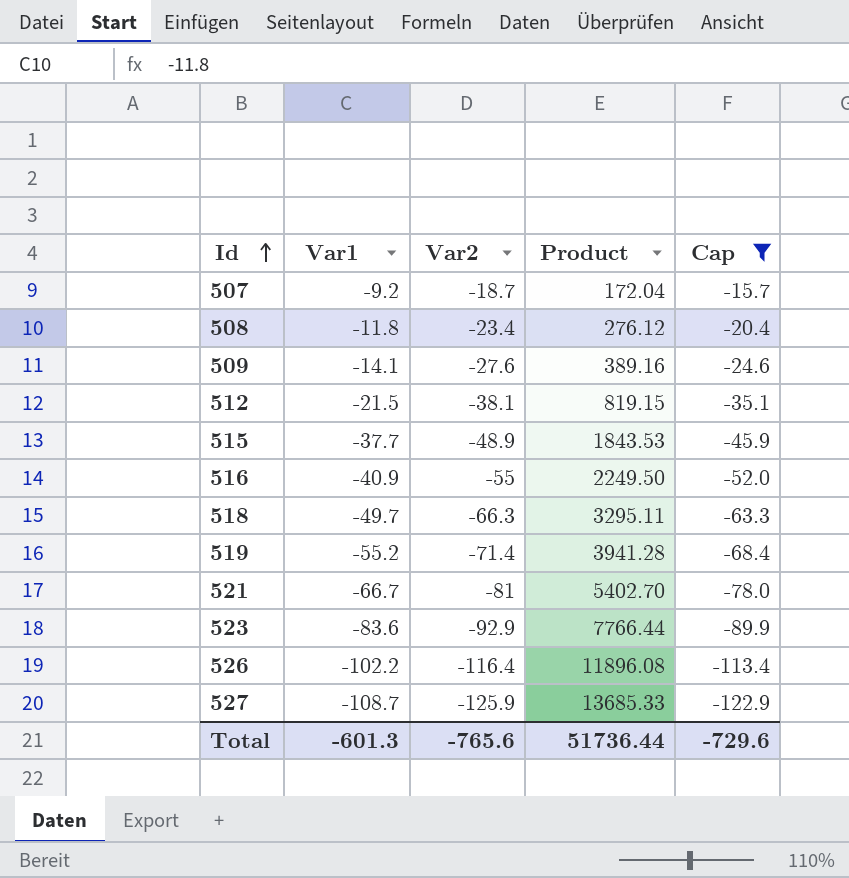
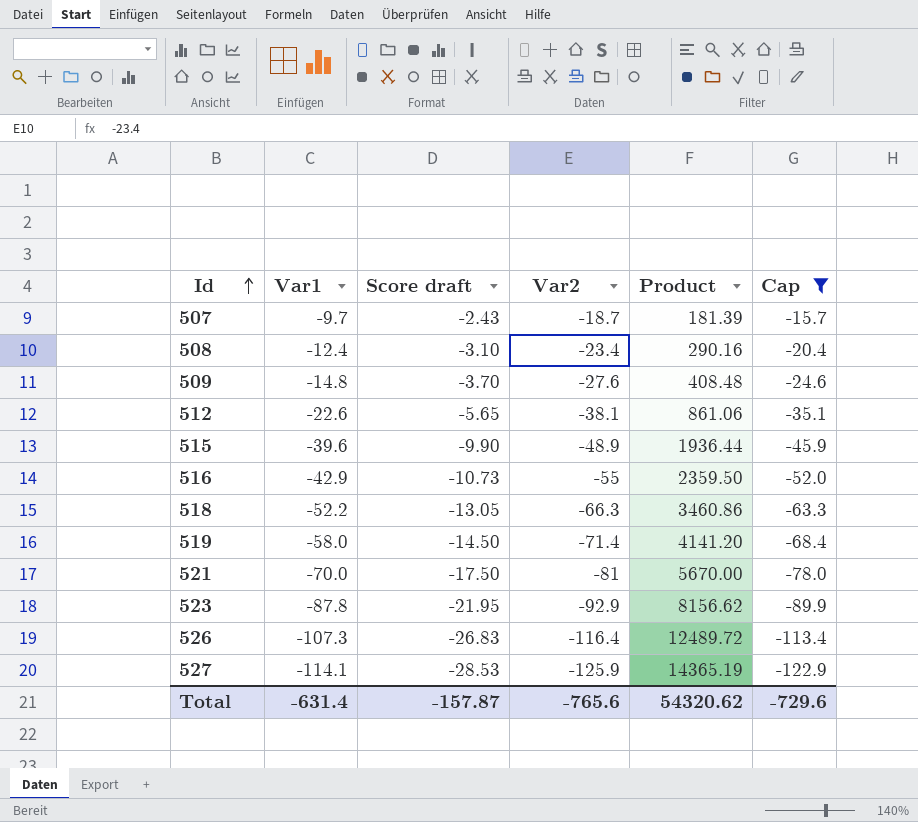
column Score draft | formula: none -> [Var1] * 0.25
507 | Var1: -9.2 -> -9.7
507 | Product: 172.04 -> 181.39
508 | Var1: -11.8 -> -12.4
508 | Product: 276.12 -> 290.16
509 | Var1: -14.1 -> -14.8
509 | Product: 389.16 -> 408.48
512 | Var1: -21.5 -> -22.6
512 | Product: 819.15 -> 861.06
515 | Var1: -37.7 -> -39.6
515 | Product: 1843.53 -> 1936.44
516 | Var1: -40.9 -> -42.9
516 | Product: 2249.50 -> 2359.50
518 | Var1: -49.7 -> -52.2
518 | Product: 3295.11 -> 3460.86
519 | Var1: -55.2 -> -58.0
519 | Product: 3941.28 -> 4141.20
521 | Var1: -66.7 -> -70.0
521 | Product: 5402.70 -> 5670.00
523 | Var1: -83.6 -> -87.8
523 | Product: 7766.44 -> 8156.62
526 | Var1: -102.2 -> -107.3
526 | Product: 11896.08 -> 12489.72
527 | Var1: -108.7 -> -114.1
527 | Product: 13685.33 -> 14365.19
Total | Var1: -601.3 -> -631.4
Total | Product: 51736.44 -> 54320.62

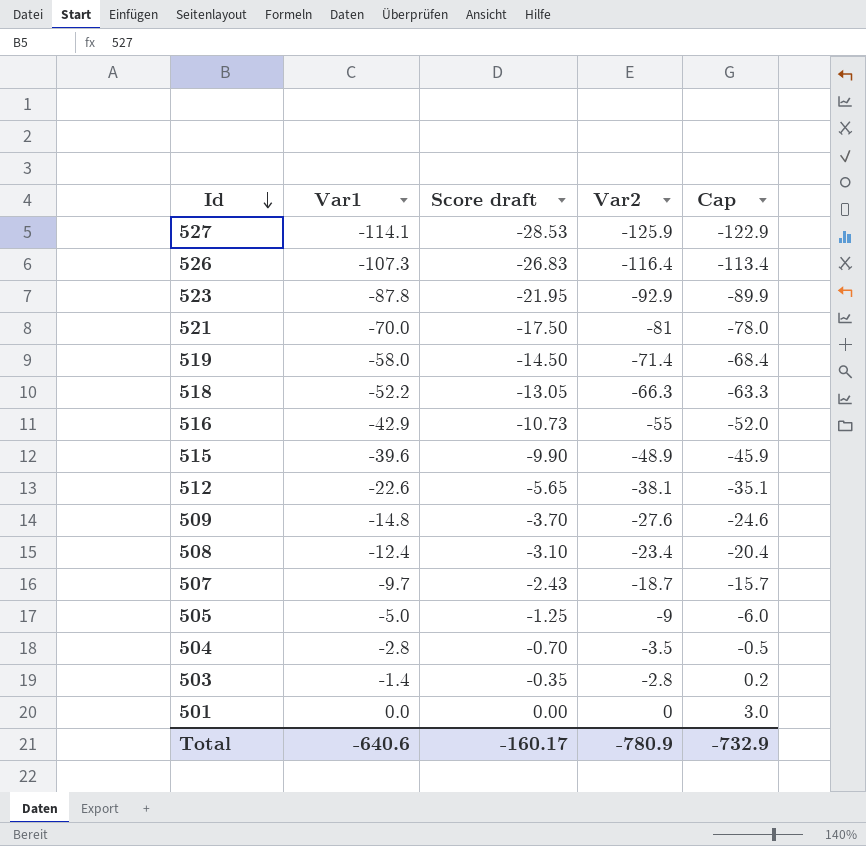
filter: Cap <= -15.7 -> none
row order: Id ascending -> Id descending
column Product | formula: [Var1] * [Var2] -> none
Total | Var1: -631.4 -> -640.6
Total | Score draft: -157.87 -> -160.17
Total | Var2: -765.6 -> -780.9
Total | Cap: -729.6 -> -732.9

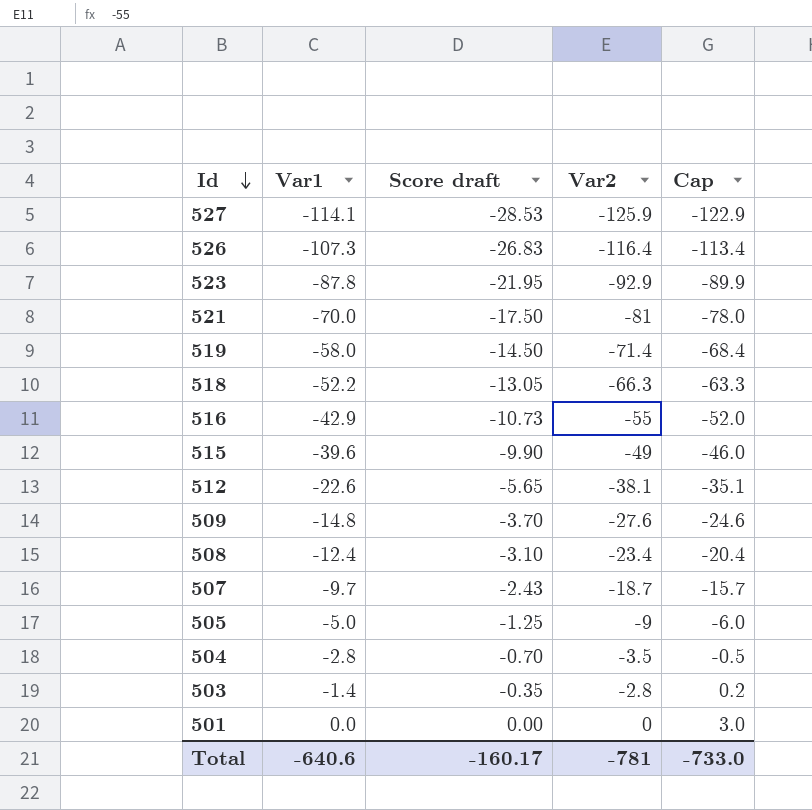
515 | Var2: -48.9 -> -49
515 | Cap: -45.9 -> -46.0
Total | Var2: -780.9 -> -781
Total | Cap: -732.9 -> -733.0

